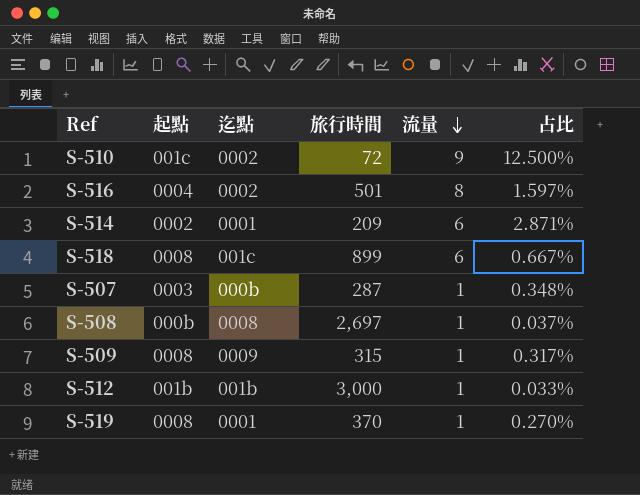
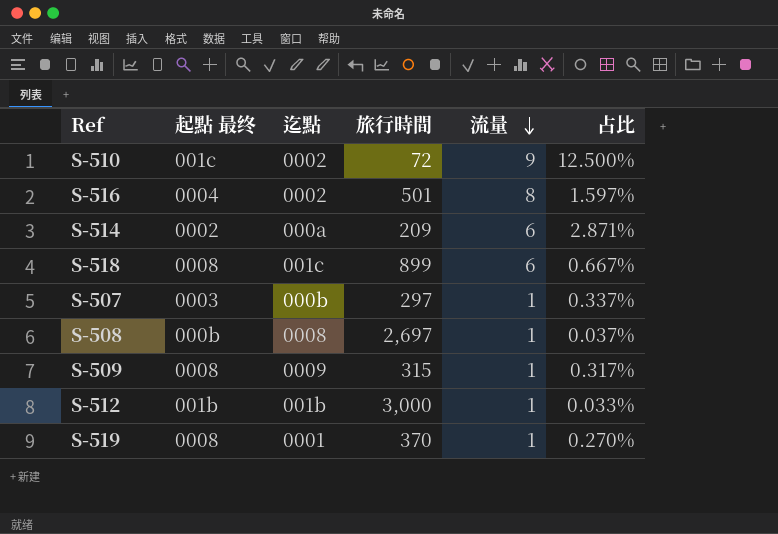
column name: 起點 -> 起點 最终
S-514 | 迄點: 0001 -> 000a
S-507 | 旅行時間: 287 -> 297
S-507 | 占比: 0.348% -> 0.337%

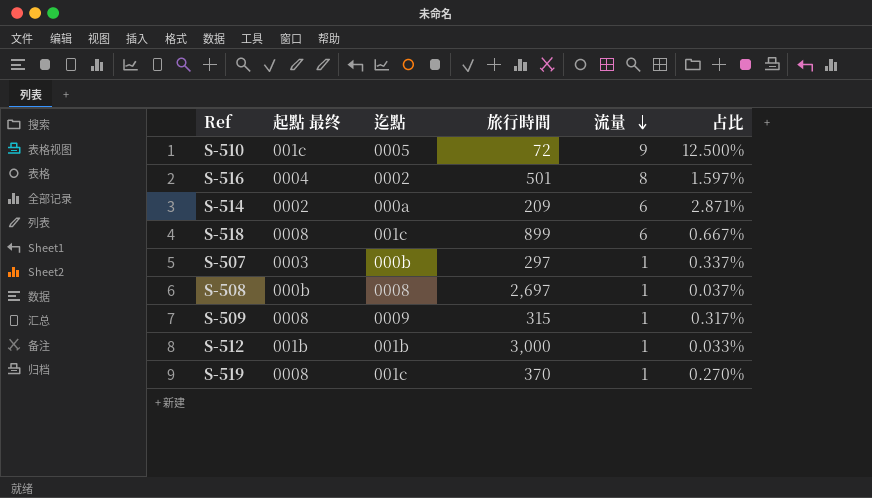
S-510 | 迄點: 0002 -> 0005
S-519 | 迄點: 0001 -> 001c

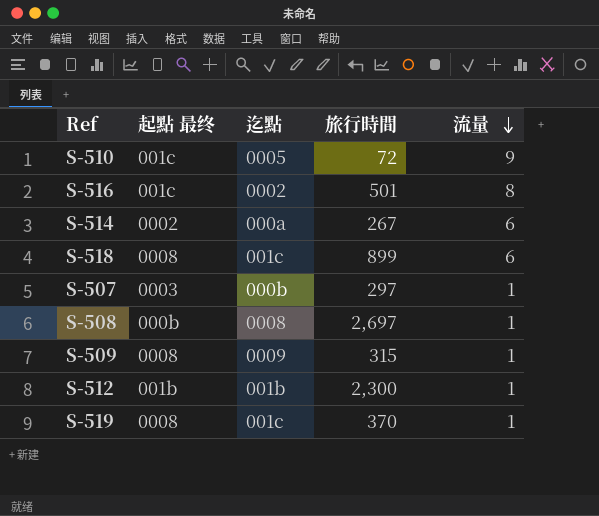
column 占比 | formula: [流量] / [旅行時間] -> none
S-516 | 起點 最终: 0004 -> 001c
S-514 | 旅行時間: 209 -> 267
S-512 | 旅行時間: 3,000 -> 2,300

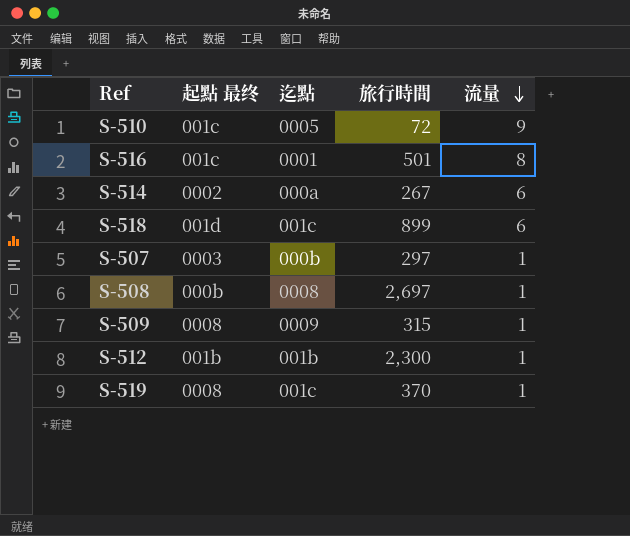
S-516 | 迄點: 0002 -> 0001
S-518 | 起點 最终: 0008 -> 001d

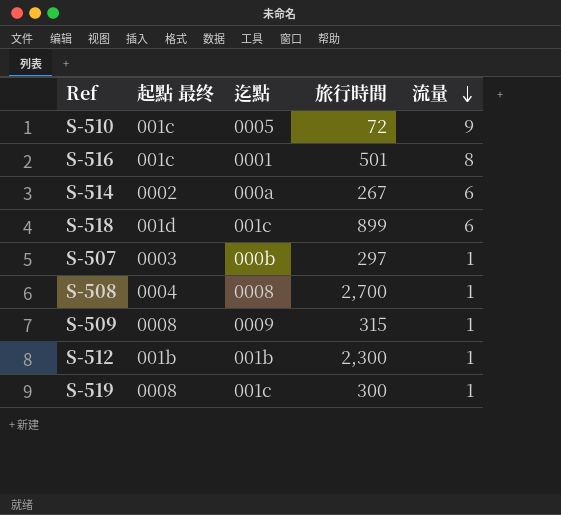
S-508 | 起點 最终: 000b -> 0004
S-508 | 旅行時間: 2,697 -> 2,700
S-519 | 旅行時間: 370 -> 300

